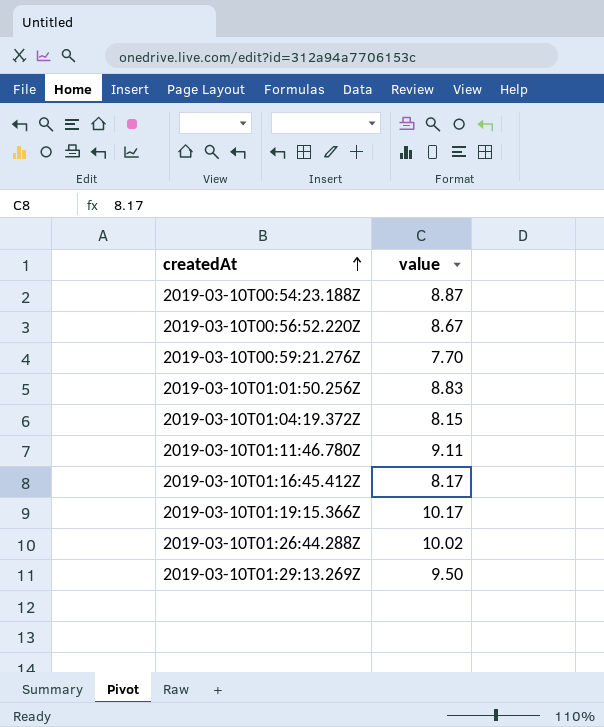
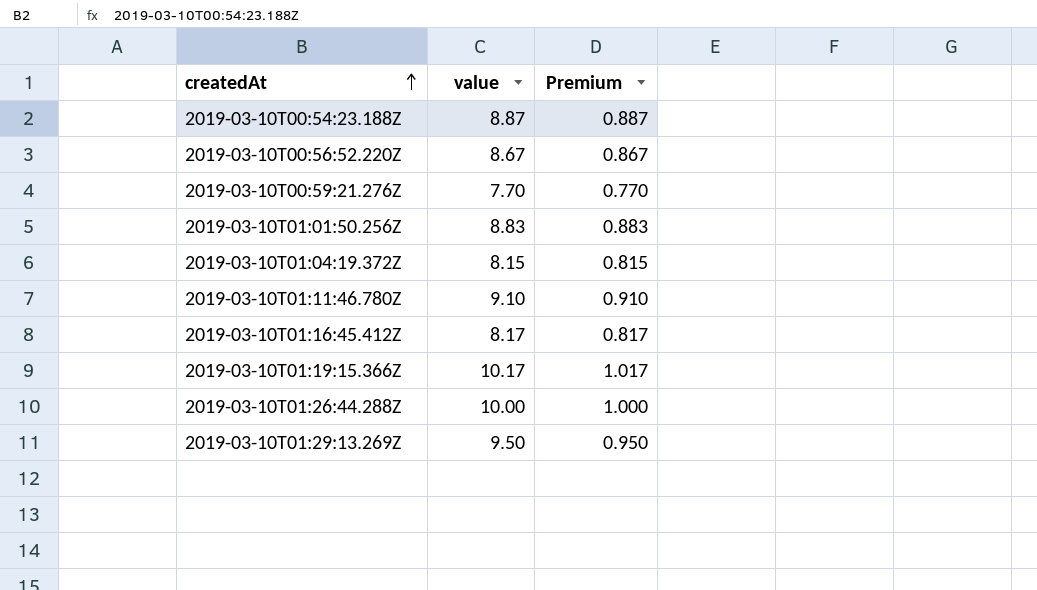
column Premium | formula: none -> [value] * 0.1
2019-03-10T01:11:46.780Z | value: 9.11 -> 9.10
2019-03-10T01:26:44.288Z | value: 10.02 -> 10.00

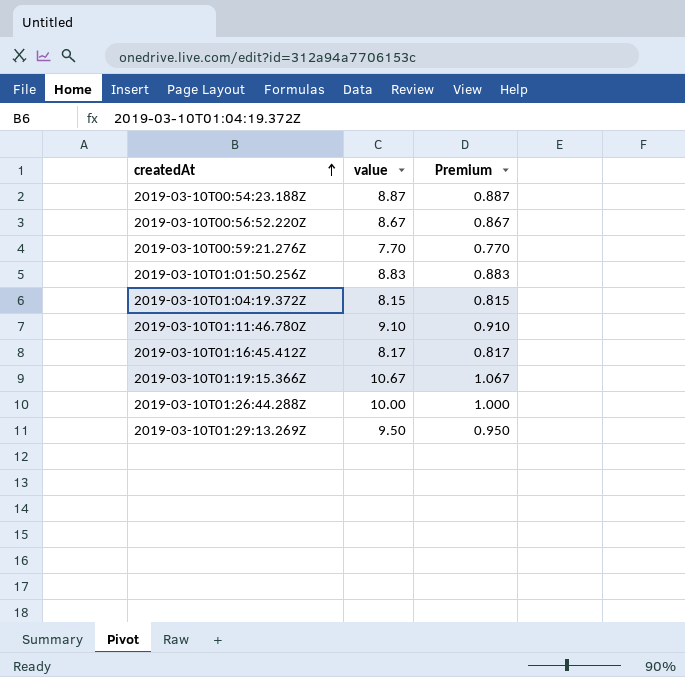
2019-03-10T01:19:15.366Z | value: 10.17 -> 10.67
2019-03-10T01:19:15.366Z | Premium: 1.017 -> 1.067

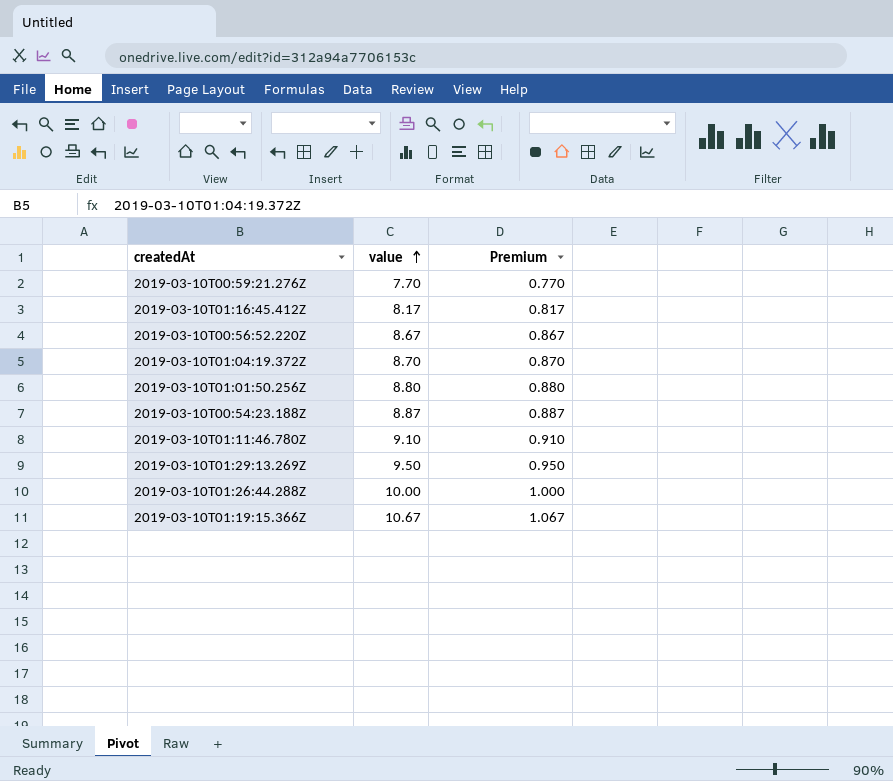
row order: createdAt ascending -> value ascending
2019-03-10T01:04:19.372Z | value: 8.15 -> 8.70
2019-03-10T01:04:19.372Z | Premium: 0.815 -> 0.870
2019-03-10T01:01:50.256Z | value: 8.83 -> 8.80
2019-03-10T01:01:50.256Z | Premium: 0.883 -> 0.880

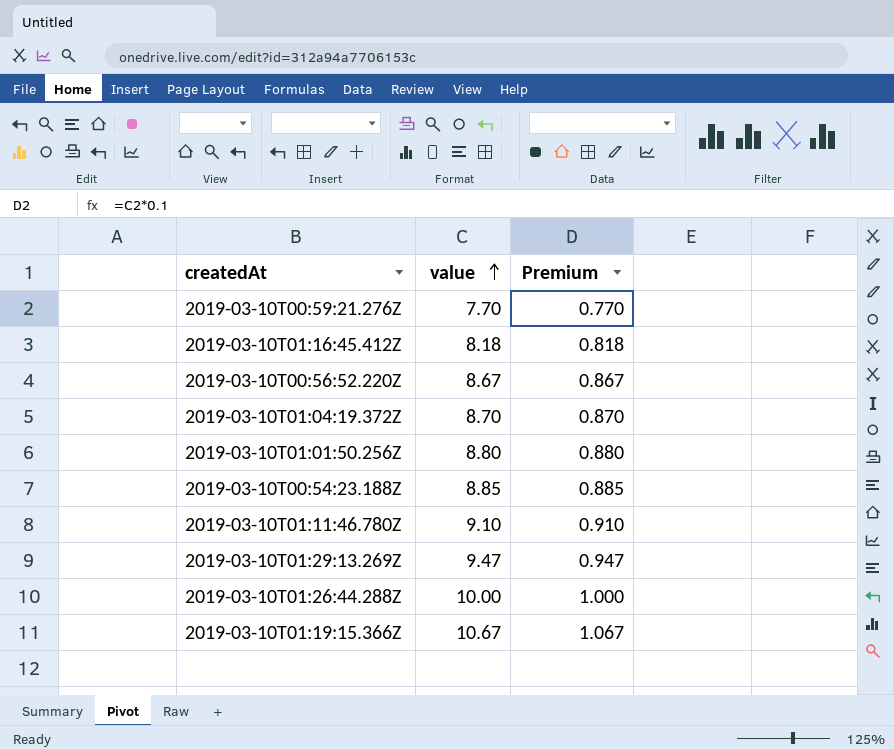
2019-03-10T01:16:45.412Z | value: 8.17 -> 8.18
2019-03-10T01:16:45.412Z | Premium: 0.817 -> 0.818
2019-03-10T00:54:23.188Z | value: 8.87 -> 8.85
2019-03-10T00:54:23.188Z | Premium: 0.887 -> 0.885
2019-03-10T01:29:13.269Z | value: 9.50 -> 9.47
2019-03-10T01:29:13.269Z | Premium: 0.950 -> 0.947

